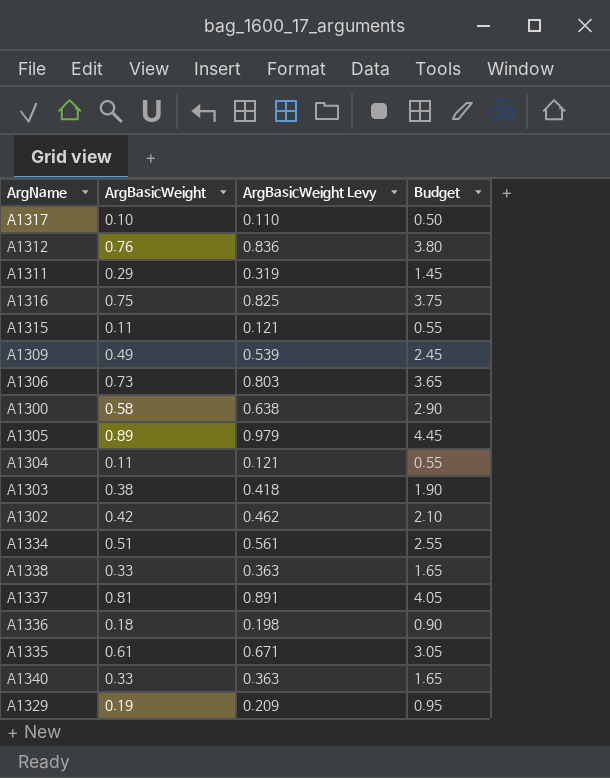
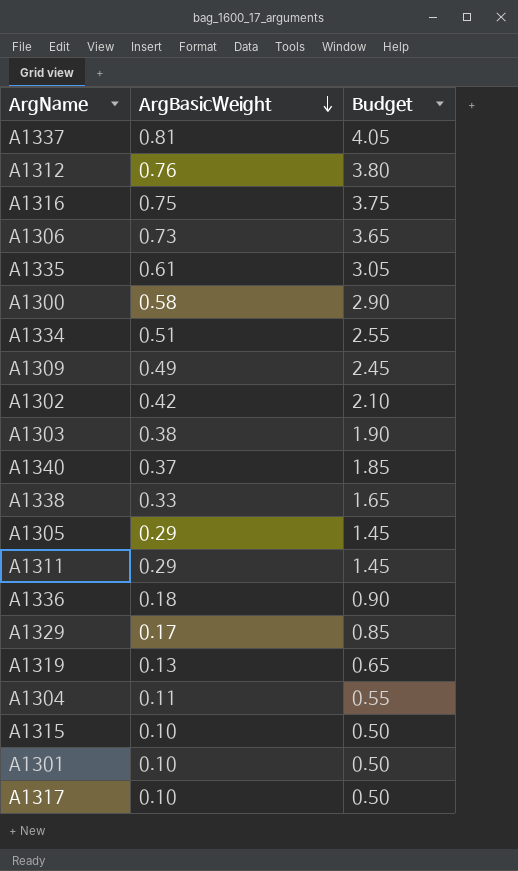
row order: none -> ArgBasicWeight descending
column ArgBasicWeight Levy | formula: [ArgBasicWeight] * 1.1 -> none
A1340 | ArgBasicWeight: 0.33 -> 0.37
A1340 | Budget: 1.65 -> 1.85
A1305 | ArgBasicWeight: 0.89 -> 0.29
A1305 | Budget: 4.45 -> 1.45
A1329 | ArgBasicWeight: 0.19 -> 0.17
A1329 | Budget: 0.95 -> 0.85
row A1319: none -> 0.13 | 0.65
A1315 | ArgBasicWeight: 0.11 -> 0.10
A1315 | Budget: 0.55 -> 0.50
row A1301: none -> 0.10 | 0.50

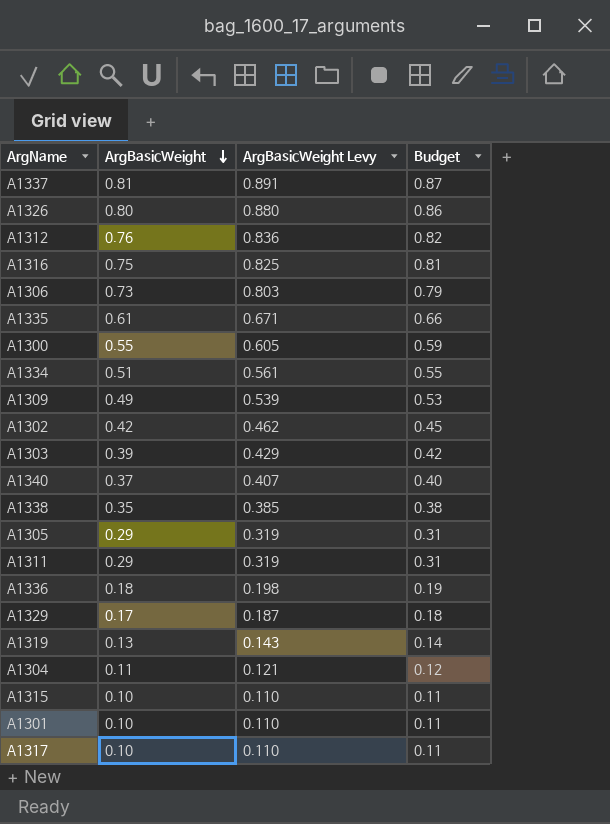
column ArgBasicWeight Levy | formula: none -> [ArgBasicWeight] * 1.1
column Budget | formula: [ArgBasicWeight] * 5 -> [ArgBasicWeight] * 1.08
row A1326: none -> 0.80 | 0.880 | 0.86
A1300 | ArgBasicWeight: 0.58 -> 0.55
A1303 | ArgBasicWeight: 0.38 -> 0.39
A1338 | ArgBasicWeight: 0.33 -> 0.35

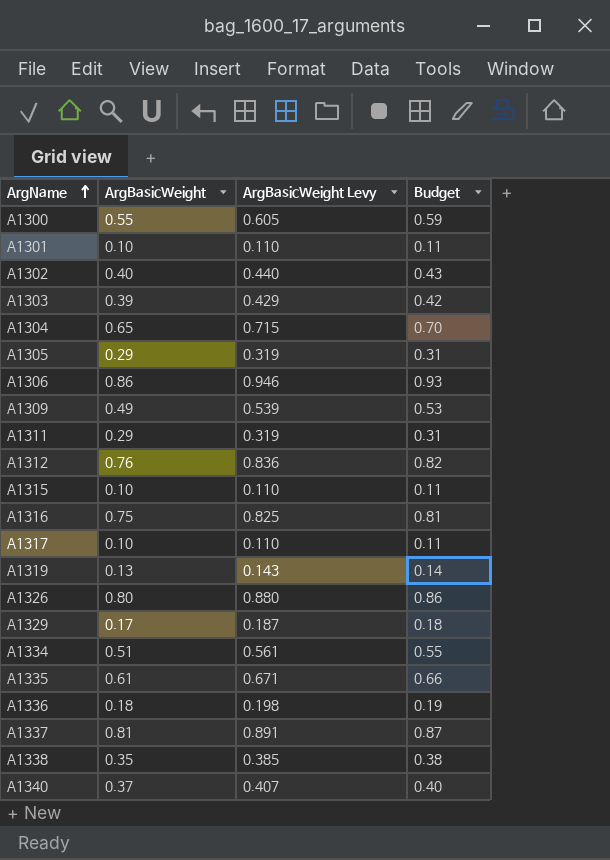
row order: ArgBasicWeight descending -> ArgName ascending
A1302 | ArgBasicWeight: 0.42 -> 0.40
A1302 | ArgBasicWeight Levy: 0.462 -> 0.440
A1302 | Budget: 0.45 -> 0.43
A1304 | ArgBasicWeight: 0.11 -> 0.65
A1304 | ArgBasicWeight Levy: 0.121 -> 0.715
A1304 | Budget: 0.12 -> 0.70
A1306 | ArgBasicWeight: 0.73 -> 0.86
A1306 | ArgBasicWeight Levy: 0.803 -> 0.946
A1306 | Budget: 0.79 -> 0.93

